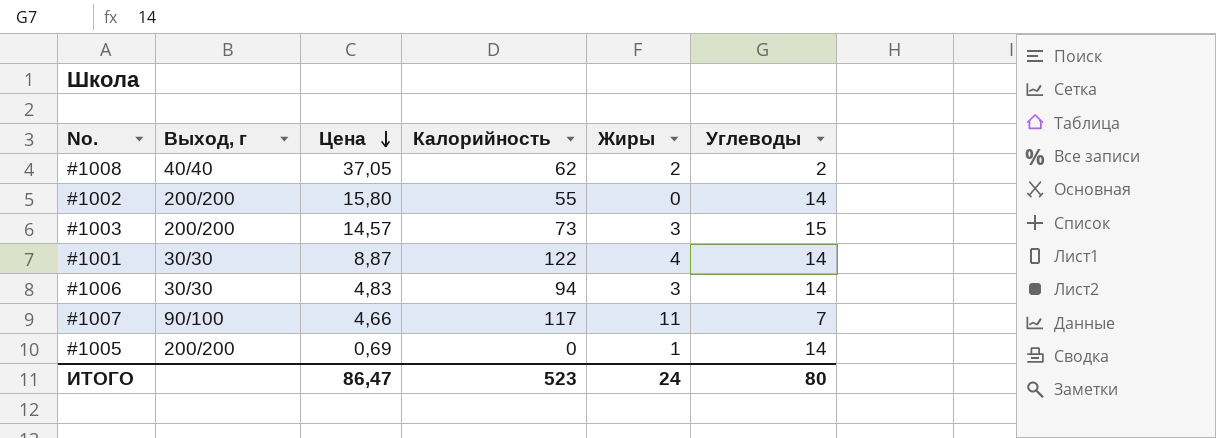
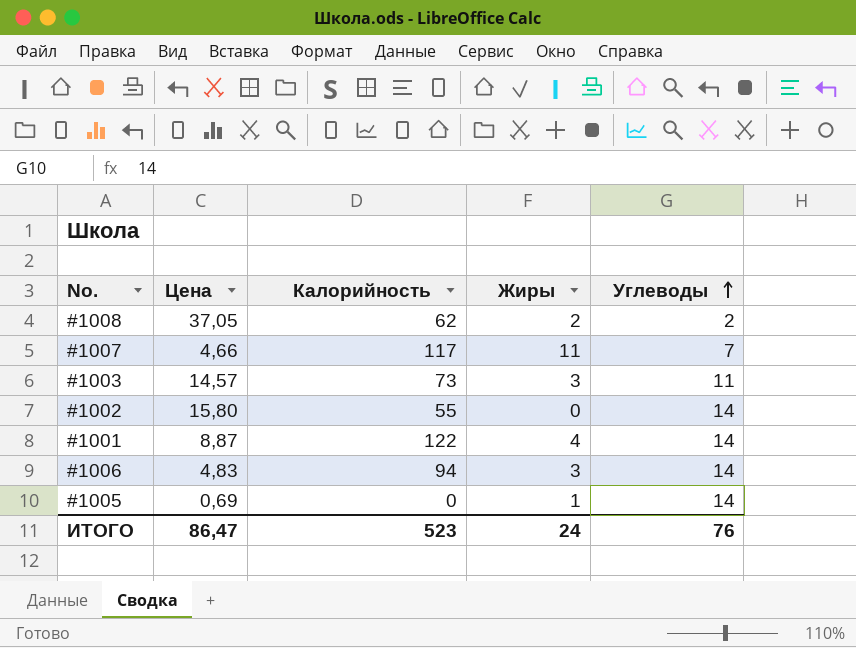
row order: Цена descending -> Углеводы ascending
column Выход, г | position: 2 -> none
#1003 | Углеводы: 15 -> 11
ИТОГО | Углеводы: 80 -> 76

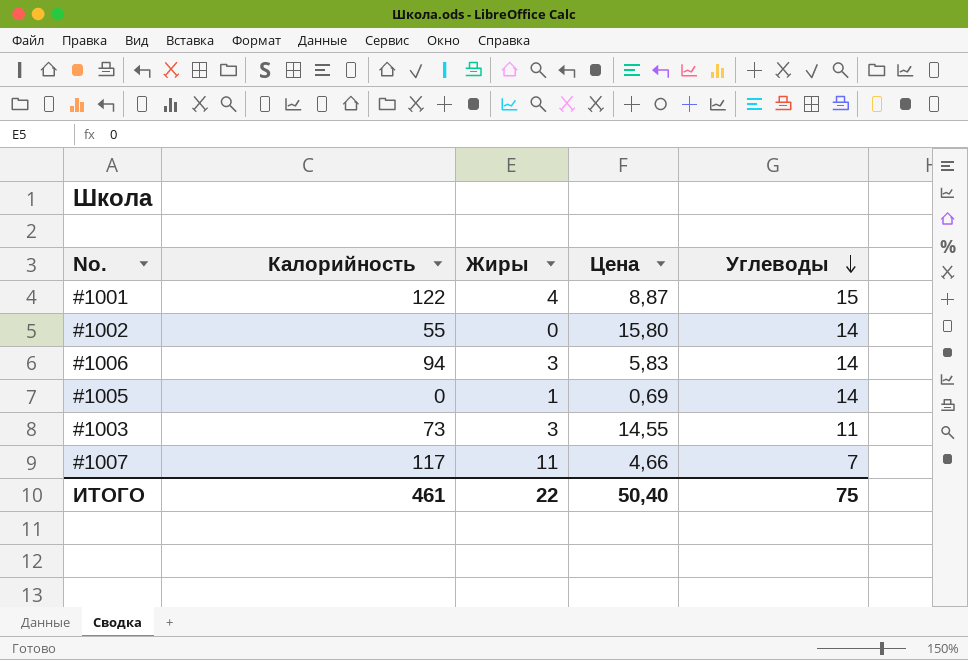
row order: Углеводы ascending -> Углеводы descending
column Цена | position: 2 -> 4
row #1008: 37,05 | 62 | 2 | 2 -> none
#1001 | Углеводы: 14 -> 15
#1006 | Цена: 4,83 -> 5,83
#1003 | Цена: 14,57 -> 14,55
ИТОГО | Калорийность: 523 -> 461
ИТОГО | Жиры: 24 -> 22
ИТОГО | Цена: 86,47 -> 50,40
ИТОГО | Углеводы: 76 -> 75

